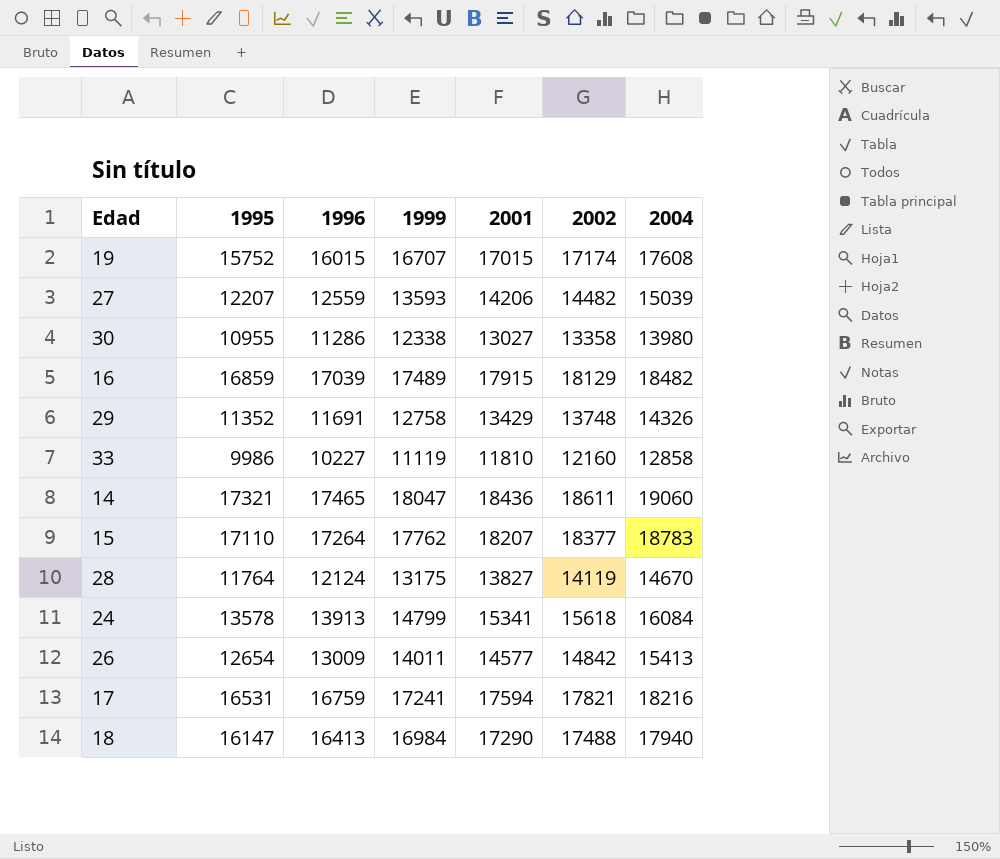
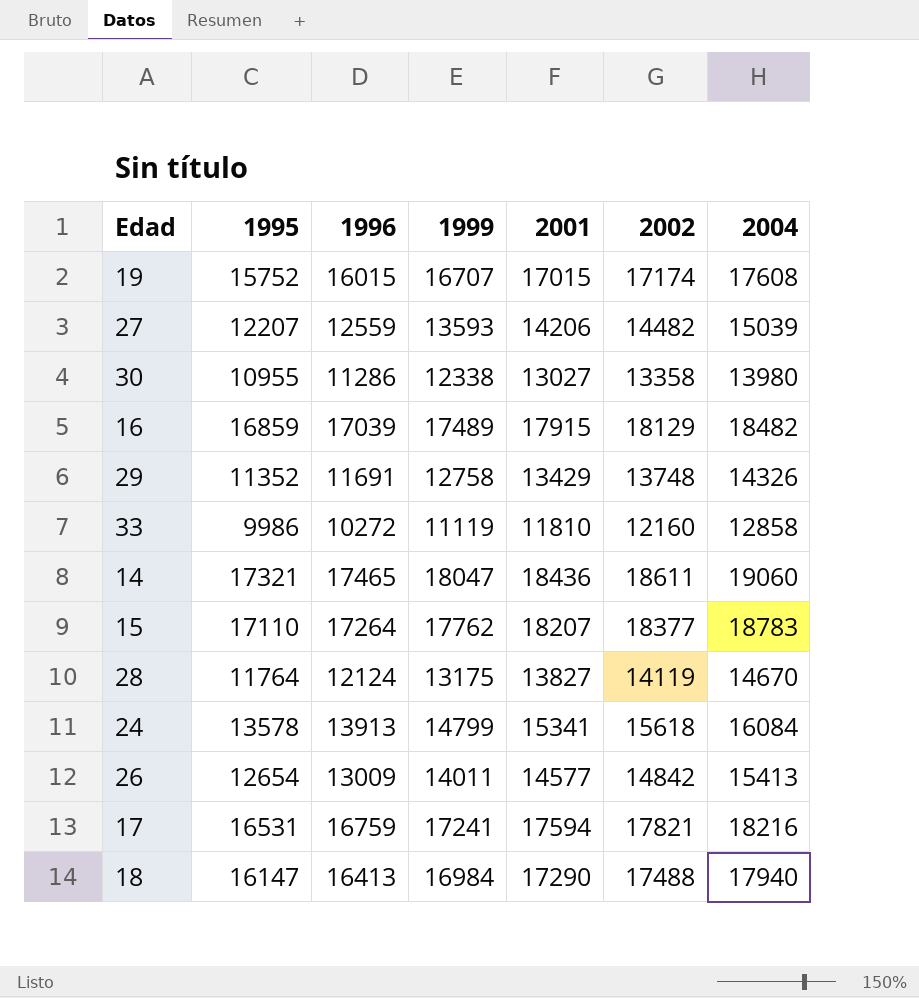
33 | 1996: 10227 -> 10272

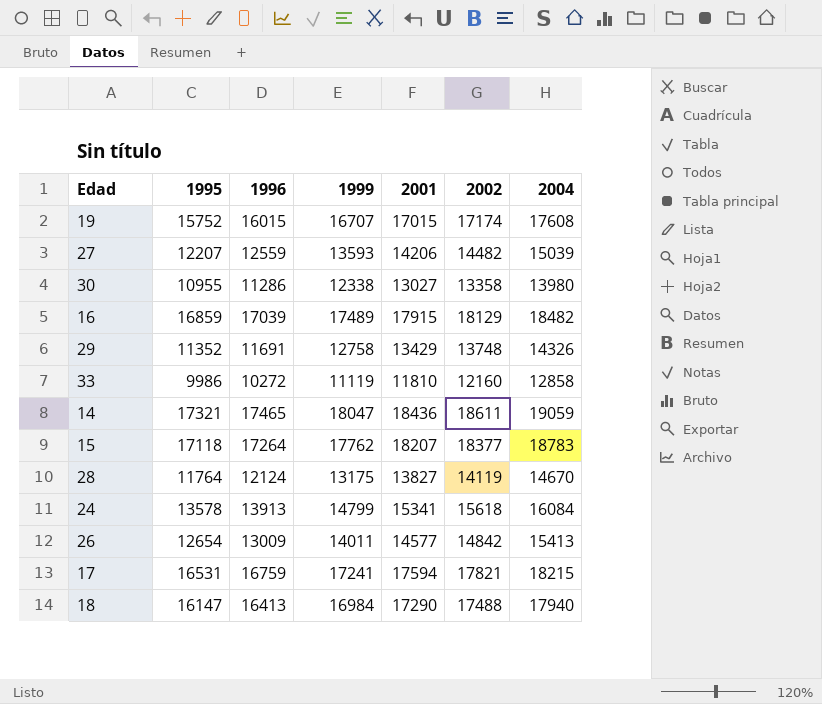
14 | 2004: 19060 -> 19059
15 | 1995: 17110 -> 17118
17 | 2004: 18216 -> 18215

